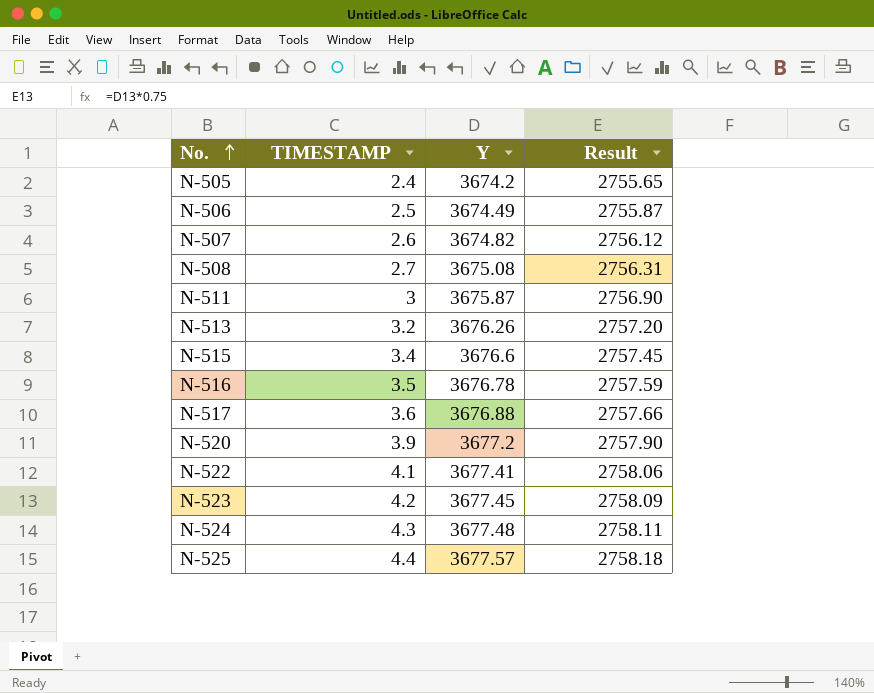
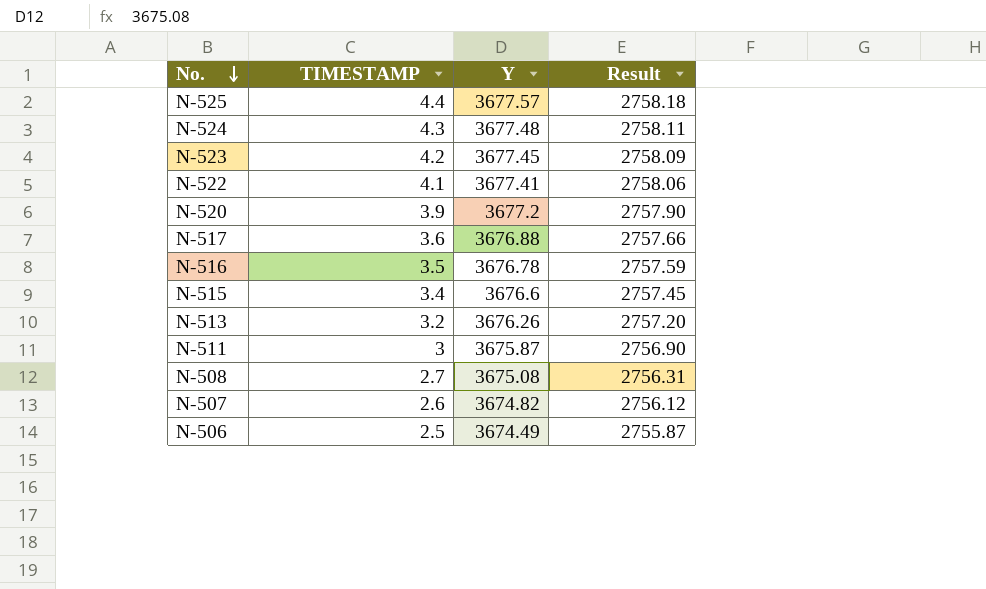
row order: No. ascending -> No. descending
row N-505: 2.4 | 3674.2 | 2755.65 -> none

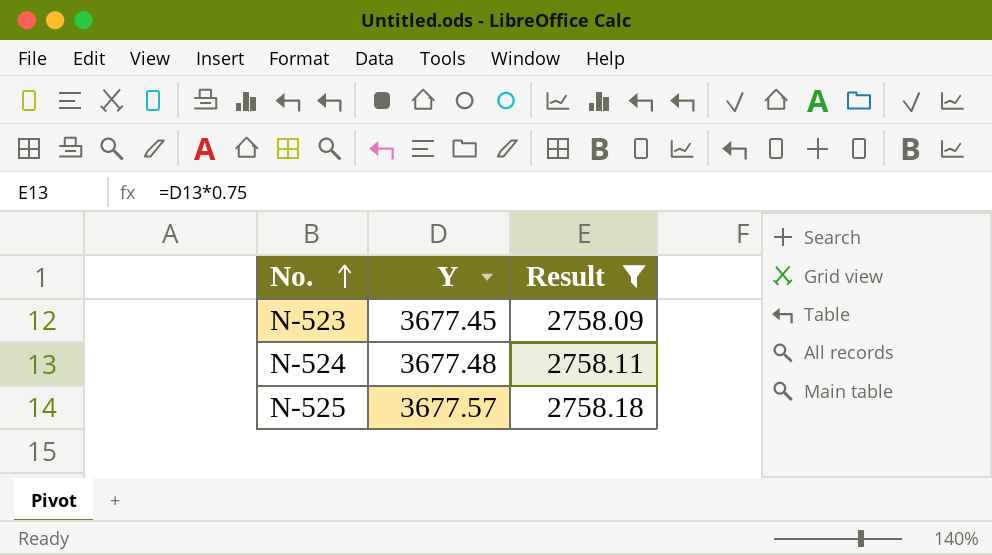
filter: none -> Result >= 2758.09
row order: No. descending -> No. ascending
column TIMESTAMP | position: 2 -> none

